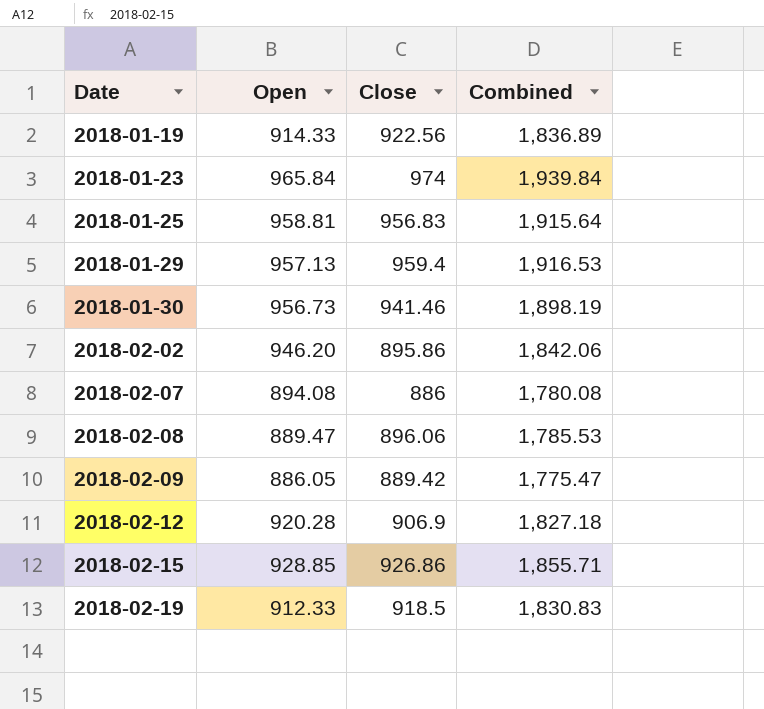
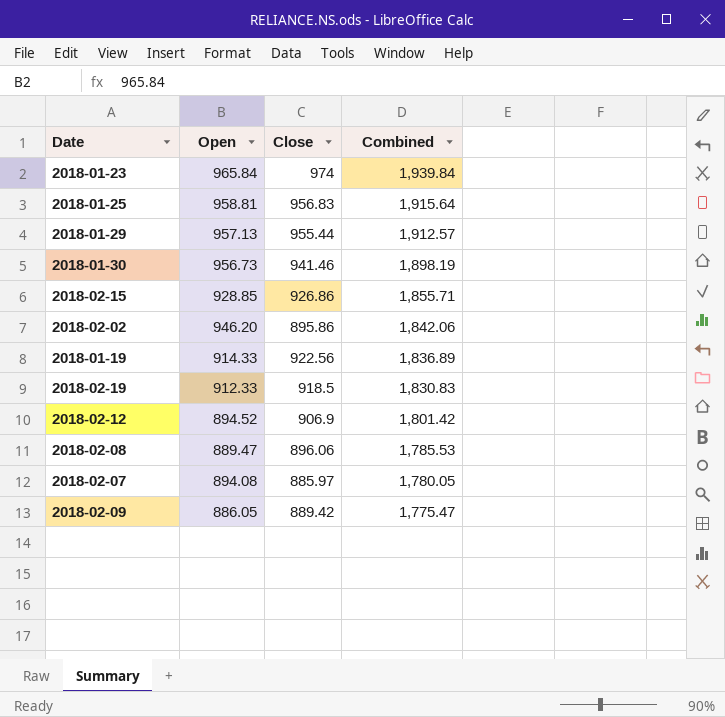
row order: Date ascending -> Combined descending
2018-01-29 | Close: 959.4 -> 955.44
2018-01-29 | Combined: 1,916.53 -> 1,912.57
2018-02-12 | Open: 920.28 -> 894.52
2018-02-12 | Combined: 1,827.18 -> 1,801.42
2018-02-07 | Close: 886 -> 885.97
2018-02-07 | Combined: 1,780.08 -> 1,780.05

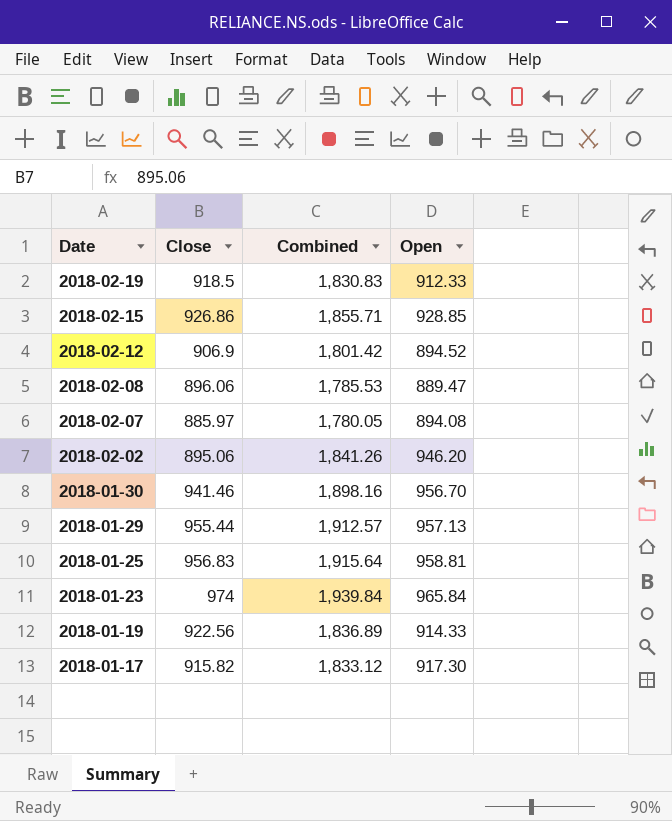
row order: Combined descending -> Date descending
column Open | position: 2 -> 4
row 2018-02-09: 886.05 | 889.42 | 1,775.47 -> none
2018-02-02 | Close: 895.86 -> 895.06
2018-02-02 | Combined: 1,842.06 -> 1,841.26
2018-01-30 | Combined: 1,898.19 -> 1,898.16
2018-01-30 | Open: 956.73 -> 956.70
row 2018-01-17: none -> 915.82 | 1,833.12 | 917.30

